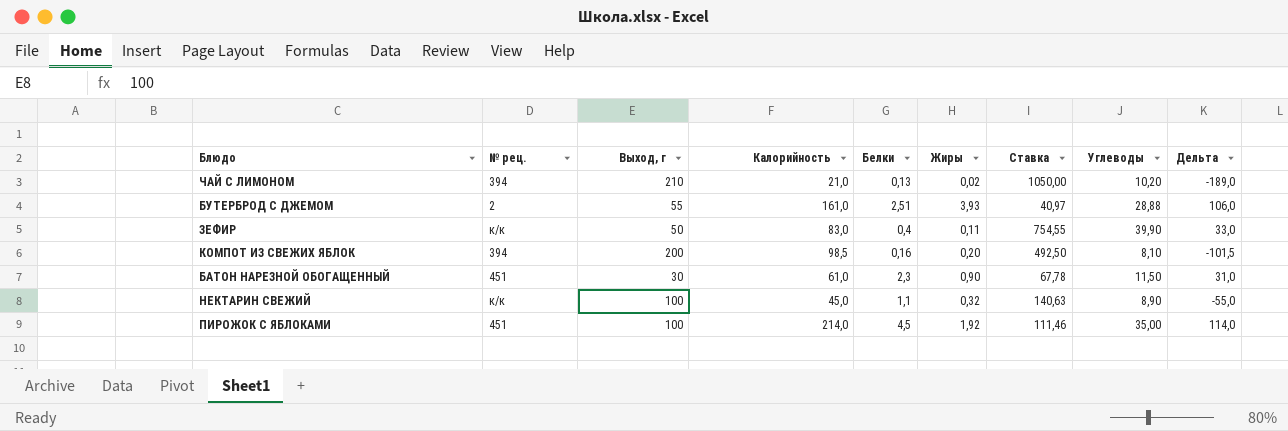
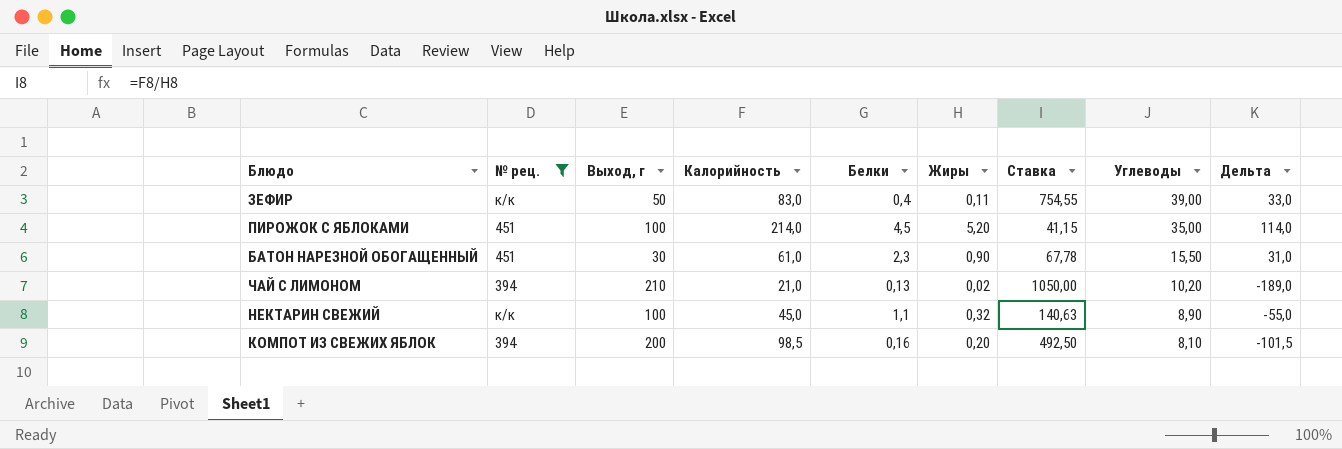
filter: none -> № рец. != 2
row order: none -> Углеводы descending
ЗЕФИР | Углеводы: 39,90 -> 39,00
ПИРОЖОК С ЯБЛОКАМИ | Жиры: 1,92 -> 5,20
ПИРОЖОК С ЯБЛОКАМИ | Ставка: 111,46 -> 41,15
БАТОН НАРЕЗНОЙ ОБОГАЩЕННЫЙ | Углеводы: 11,50 -> 15,50

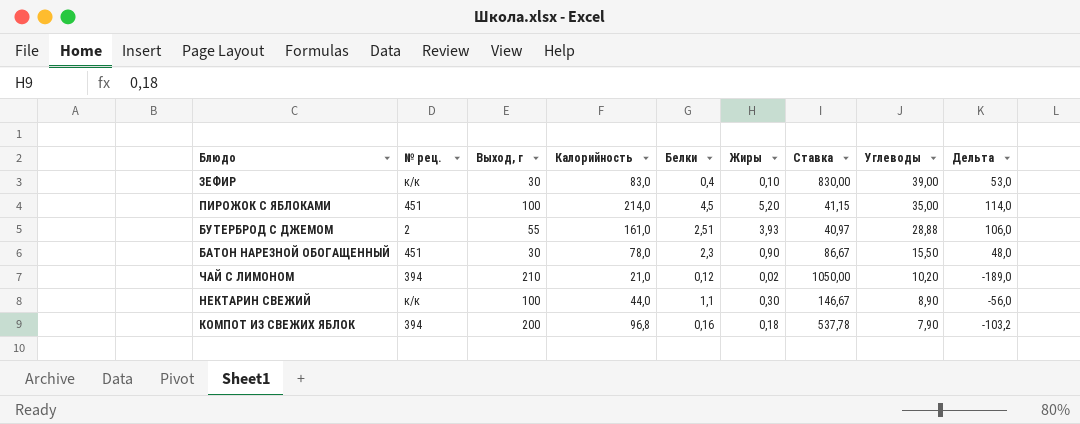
filter: № рец. != 2 -> none
ЗЕФИР | Выход, г: 50 -> 30
ЗЕФИР | Жиры: 0,11 -> 0,10
ЗЕФИР | Ставка: 754,55 -> 830,00
ЗЕФИР | Дельта: 33,0 -> 53,0
БАТОН НАРЕЗНОЙ ОБОГАЩЕННЫЙ | Калорийность: 61,0 -> 78,0
БАТОН НАРЕЗНОЙ ОБОГАЩЕННЫЙ | Ставка: 67,78 -> 86,67
БАТОН НАРЕЗНОЙ ОБОГАЩЕННЫЙ | Дельта: 31,0 -> 48,0
ЧАЙ С ЛИМОНОМ | Белки: 0,13 -> 0,12
НЕКТАРИН СВЕЖИЙ | Калорийность: 45,0 -> 44,0
НЕКТАРИН СВЕЖИЙ | Жиры: 0,32 -> 0,30
НЕКТАРИН СВЕЖИЙ | Ставка: 140,63 -> 146,67
НЕКТАРИН СВЕЖИЙ | Дельта: -55,0 -> -56,0
КОМПОТ ИЗ СВЕЖИХ ЯБЛОК | Калорийность: 98,5 -> 96,8
КОМПОТ ИЗ СВЕЖИХ ЯБЛОК | Жиры: 0,20 -> 0,18
КОМПОТ ИЗ СВЕЖИХ ЯБЛОК | Ставка: 492,50 -> 537,78
КОМПОТ ИЗ СВЕЖИХ ЯБЛОК | Углеводы: 8,10 -> 7,90
КОМПОТ ИЗ СВЕЖИХ ЯБЛОК | Дельта: -101,5 -> -103,2

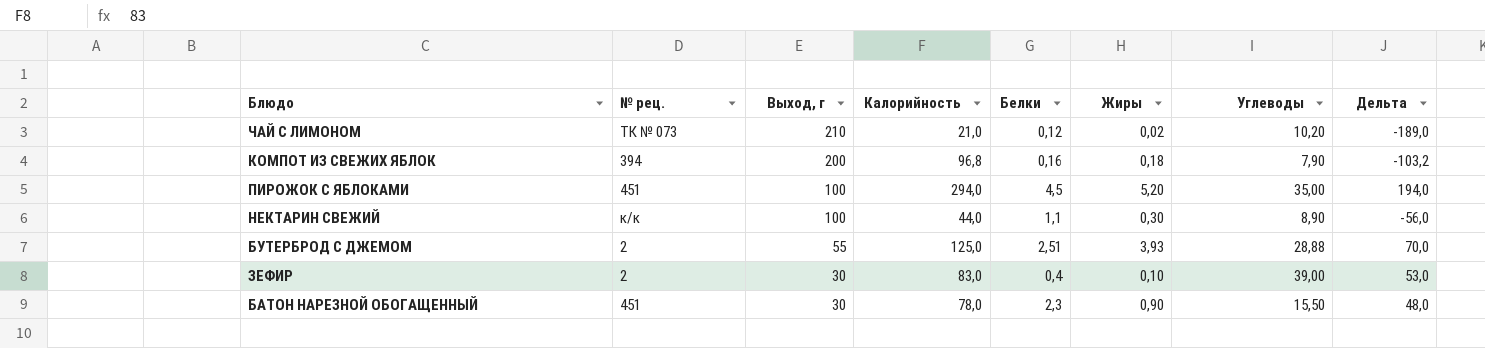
row order: Углеводы descending -> Выход, г descending
column Ставка | formula: [Калорийность] / [Жиры] -> none
ЧАЙ С ЛИМОНОМ | № рец.: 394 -> ТК № 073
ПИРОЖОК С ЯБЛОКАМИ | Калорийность: 214,0 -> 294,0
ПИРОЖОК С ЯБЛОКАМИ | Дельта: 114,0 -> 194,0
БУТЕРБРОД С ДЖЕМОМ | Калорийность: 161,0 -> 125,0
БУТЕРБРОД С ДЖЕМОМ | Дельта: 106,0 -> 70,0
ЗЕФИР | № рец.: к/к -> 2

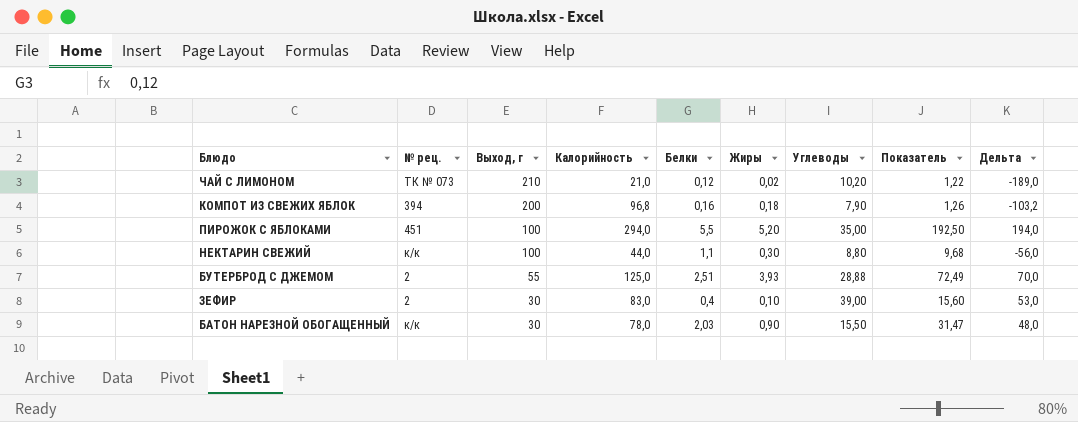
column Показатель | formula: none -> [Белки] * [Углеводы]
ПИРОЖОК С ЯБЛОКАМИ | Белки: 4,5 -> 5,5
НЕКТАРИН СВЕЖИЙ | Углеводы: 8,90 -> 8,80
БАТОН НАРЕЗНОЙ ОБОГАЩЕННЫЙ | № рец.: 451 -> к/к
БАТОН НАРЕЗНОЙ ОБОГАЩЕННЫЙ | Белки: 2,3 -> 2,03

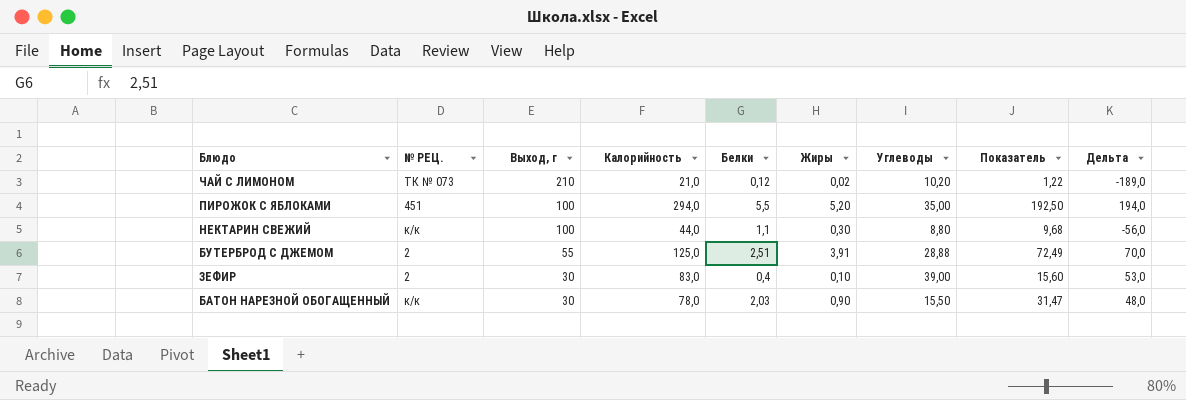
column name: № рец. -> № РЕЦ.
row КОМПОТ ИЗ СВЕЖИХ ЯБЛОК: 394 | 200 | 96,8 | 0,16 | 0,18 | 7,90 | 1,26 | -103,2 -> none
БУТЕРБРОД С ДЖЕМОМ | Жиры: 3,93 -> 3,91

